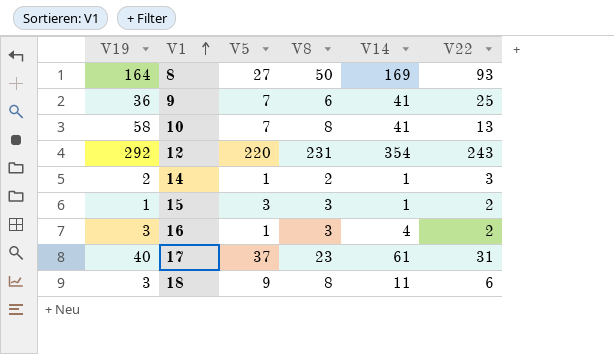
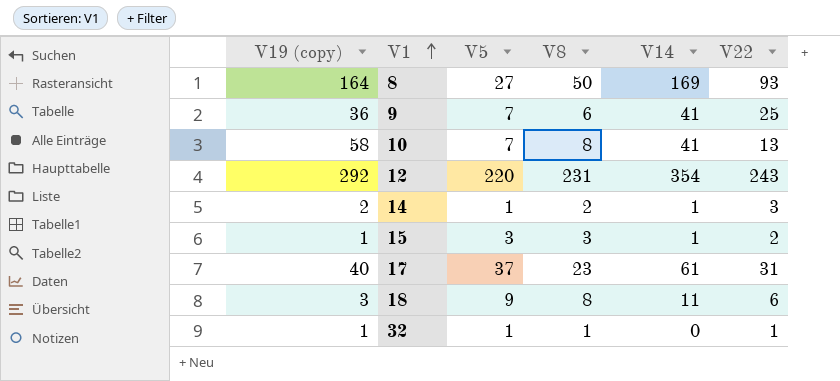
column name: V19 -> V19 (copy)
row 16: 3 | 1 | 3 | 4 | 2 -> none
row 32: none -> 1 | 1 | 1 | 0 | 1

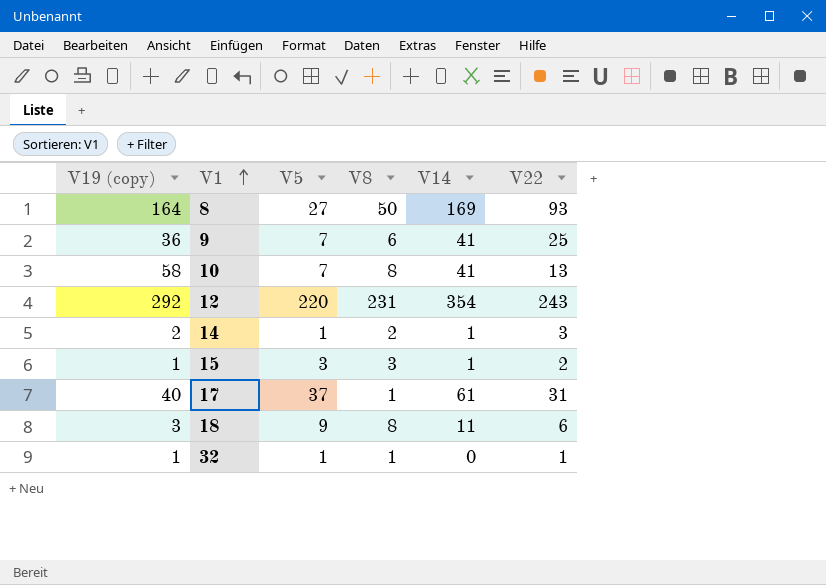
17 | V8: 23 -> 1

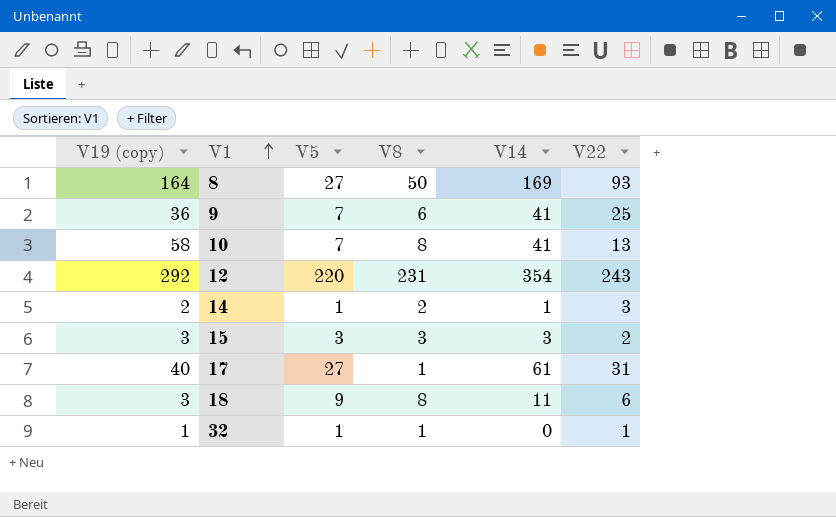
15 | V19 (copy): 1 -> 3
15 | V14: 1 -> 3
17 | V5: 37 -> 27

